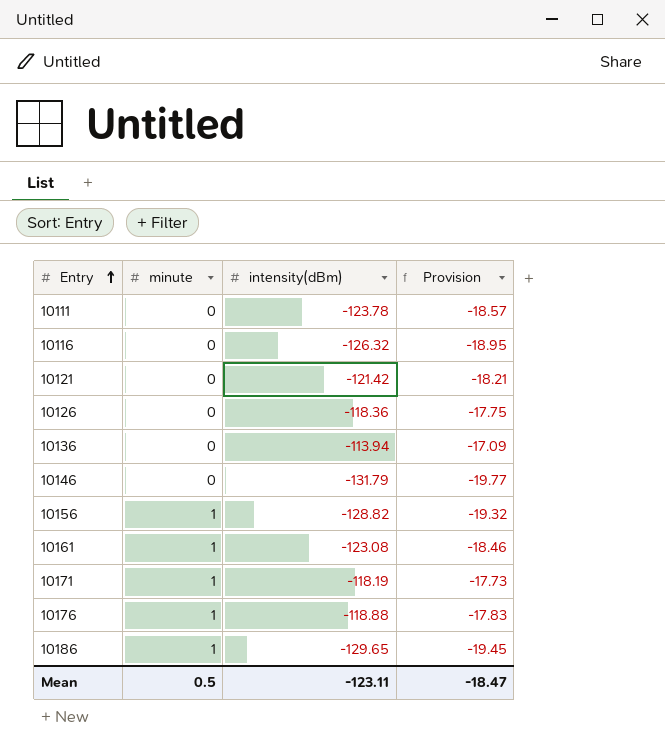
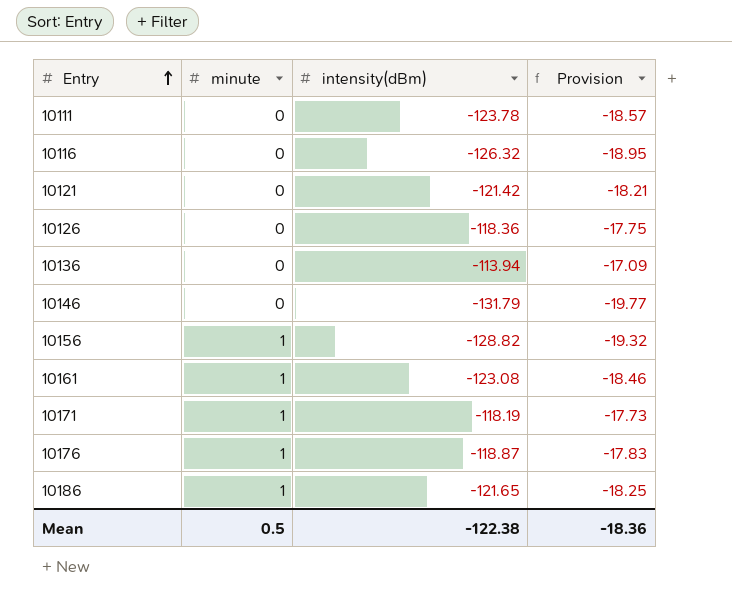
10176 | intensity(dBm): -118.88 -> -118.87
10186 | intensity(dBm): -129.65 -> -121.65
10186 | Provision: -19.45 -> -18.25
Mean | intensity(dBm): -123.11 -> -122.38
Mean | Provision: -18.47 -> -18.36

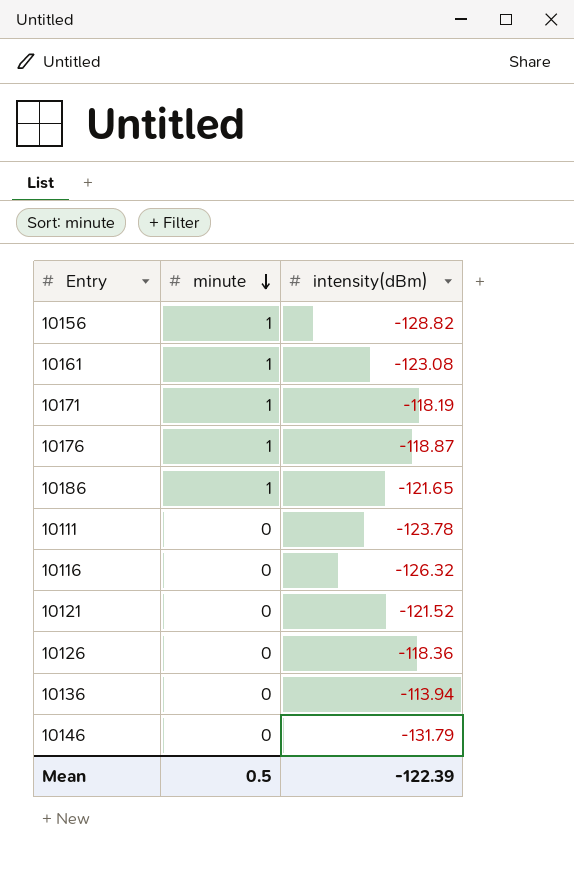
row order: Entry ascending -> minute descending
column Provision | formula: [intensity(dBm)] * 0.15 -> none
10121 | intensity(dBm): -121.42 -> -121.52
Mean | intensity(dBm): -122.38 -> -122.39

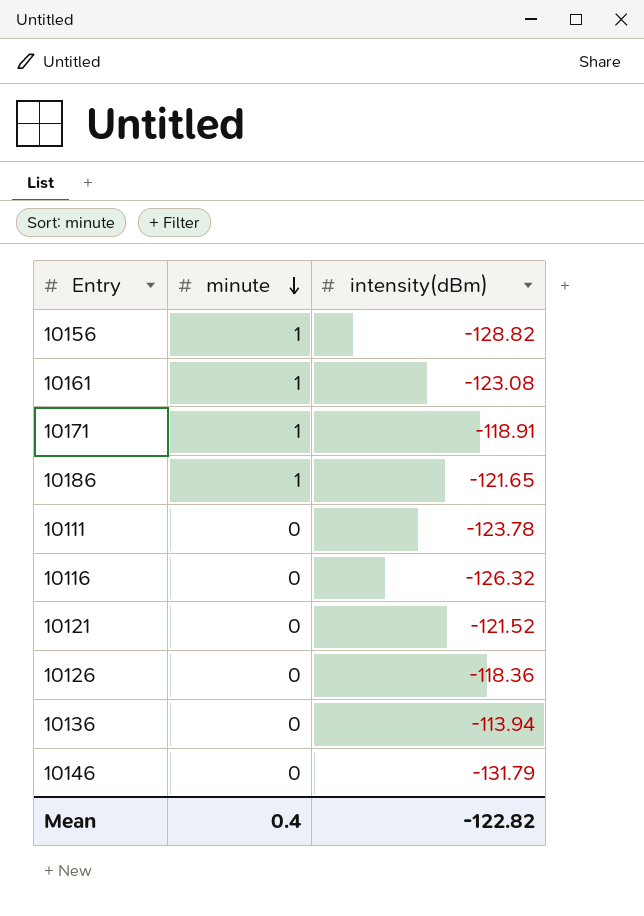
row 10176: 1 | -118.87 -> none
10171 | intensity(dBm): -118.19 -> -118.91
Mean | minute: 0.5 -> 0.4
Mean | intensity(dBm): -122.39 -> -122.82

